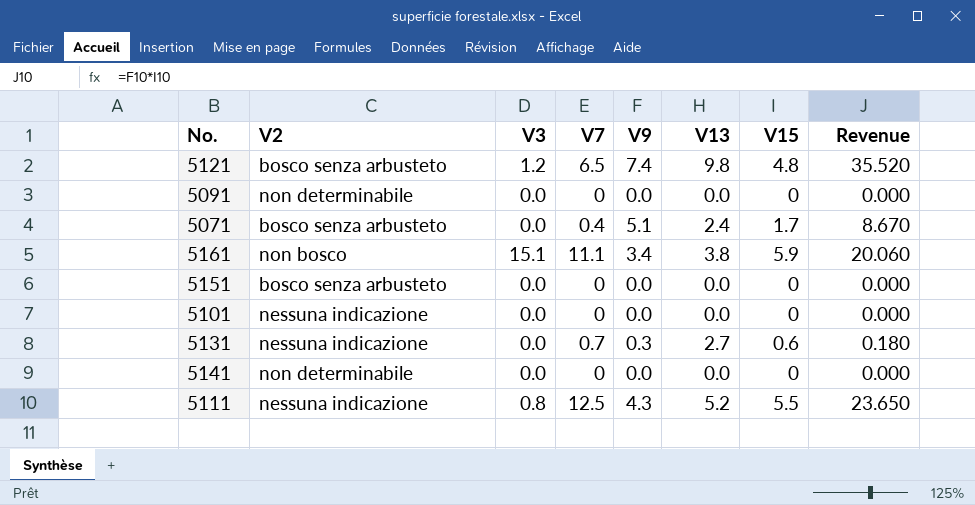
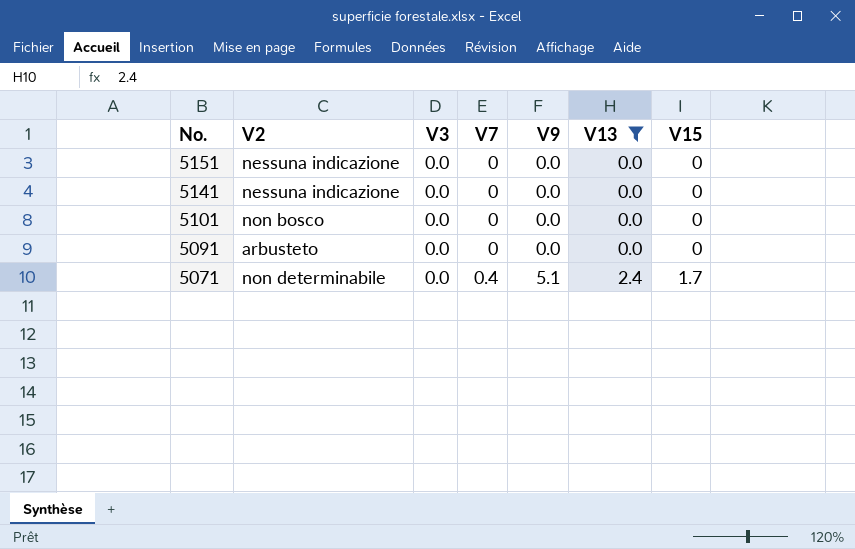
filter: none -> V13 <= 2.4
row order: none -> No. descending
column Revenue | formula: [V9] * [V15] -> none
5151 | V2: bosco senza arbusteto -> nessuna indicazione
5141 | V2: non determinabile -> nessuna indicazione
5101 | V2: nessuna indicazione -> non bosco
5091 | V2: non determinabile -> arbusteto
5071 | V2: bosco senza arbusteto -> non determinabile

